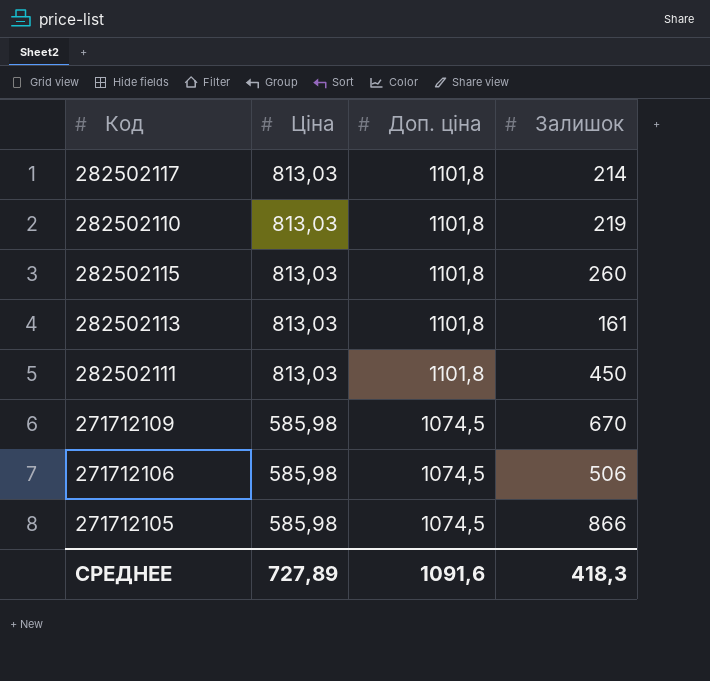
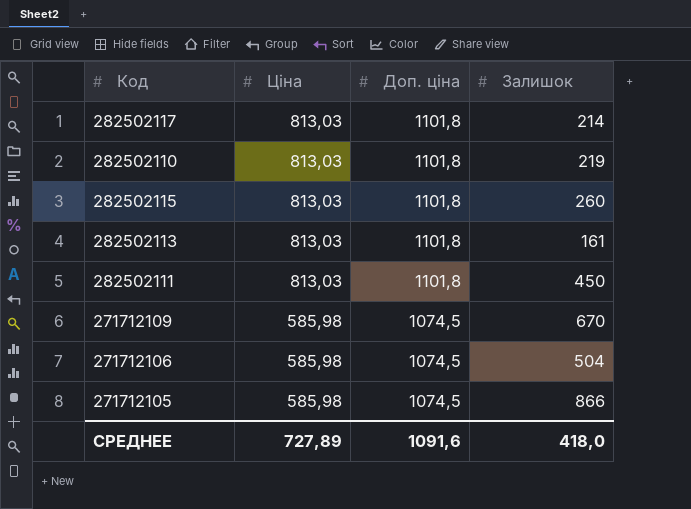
271712106 | Залишок: 506 -> 504
СРЕДНЕЕ | Залишок: 418,3 -> 418,0

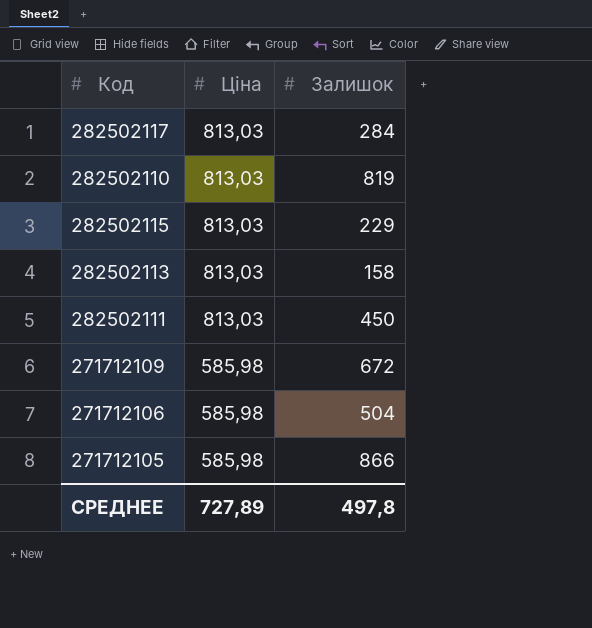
column Доп. ціна | position: 3 -> none
282502117 | Залишок: 214 -> 284
282502110 | Залишок: 219 -> 819
282502115 | Залишок: 260 -> 229
282502113 | Залишок: 161 -> 158
271712109 | Залишок: 670 -> 672
СРЕДНЕЕ | Залишок: 418,0 -> 497,8

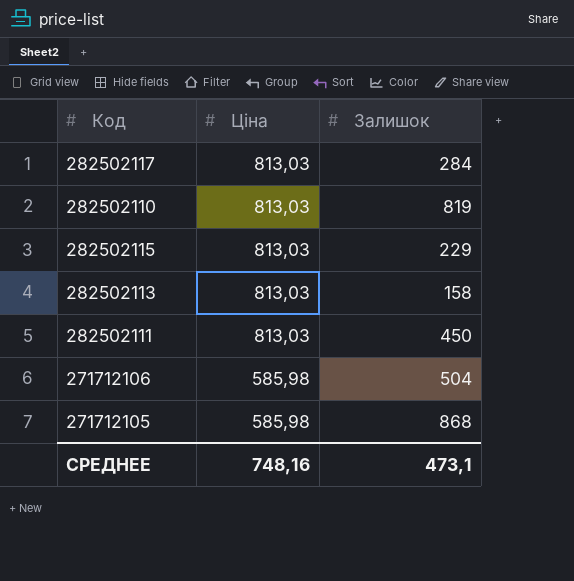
row 271712109: 585,98 | 672 -> none
271712105 | Залишок: 866 -> 868
СРЕДНЕЕ | Ціна: 727,89 -> 748,16
СРЕДНЕЕ | Залишок: 497,8 -> 473,1

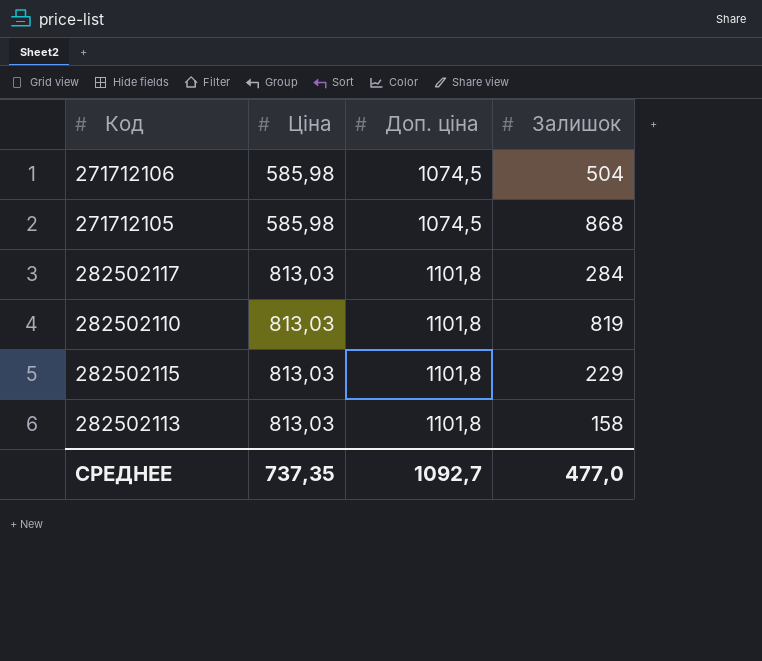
row order: Ціна descending -> Ціна ascending
column Доп. ціна | position: none -> 3
row 282502111: 813,03 | 450 -> none
СРЕДНЕЕ | Ціна: 748,16 -> 737,35
СРЕДНЕЕ | Залишок: 473,1 -> 477,0

